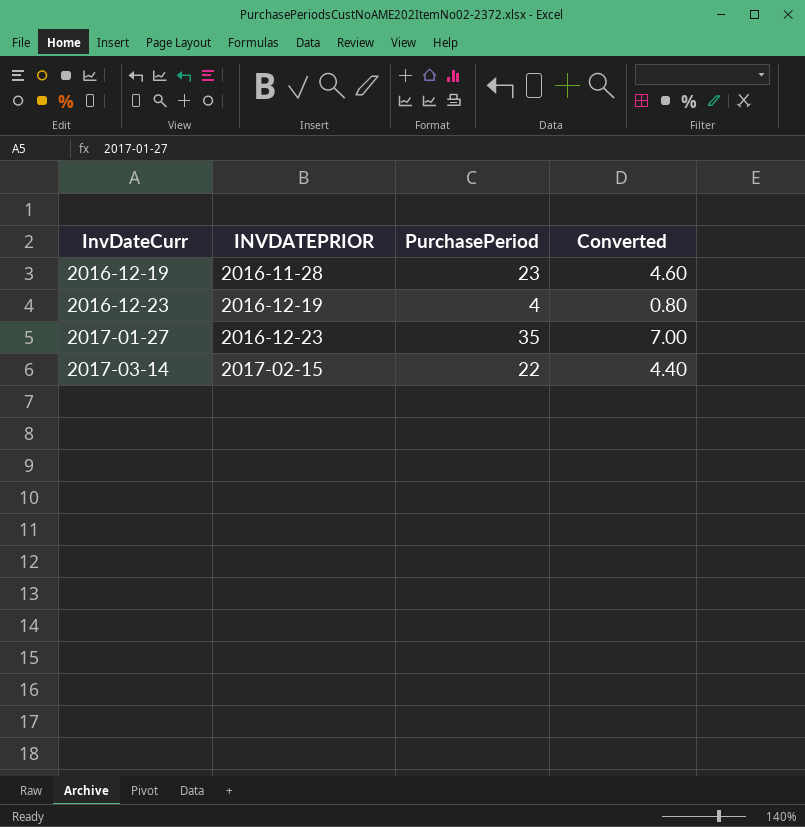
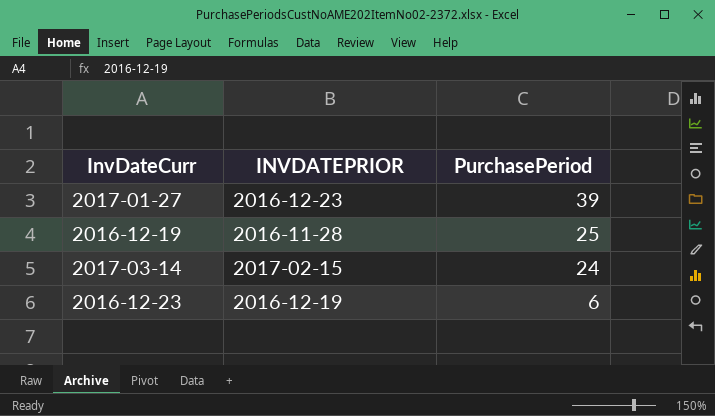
row order: InvDateCurr ascending -> PurchasePeriod descending
column Converted | formula: [PurchasePeriod] * 0.2 -> none
2017-01-27 | PurchasePeriod: 35 -> 39
2016-12-19 | PurchasePeriod: 23 -> 25
2017-03-14 | PurchasePeriod: 22 -> 24
2016-12-23 | PurchasePeriod: 4 -> 6

